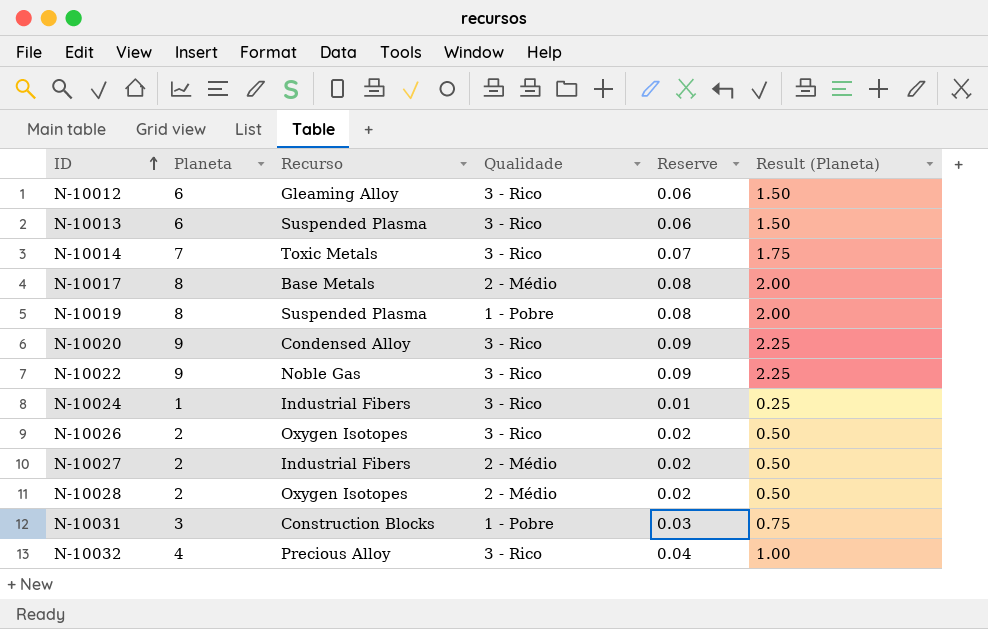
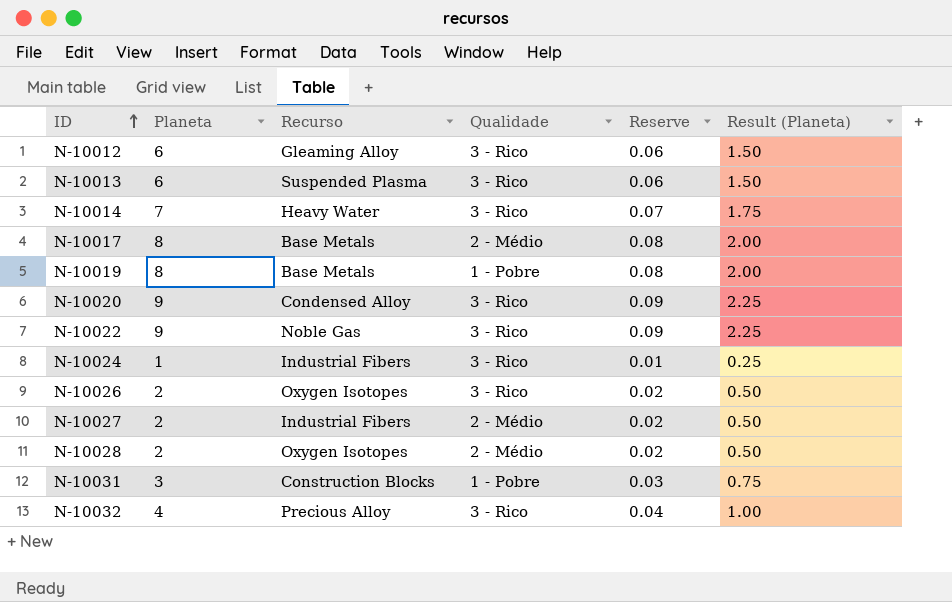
N-10014 | Recurso: Toxic Metals -> Heavy Water
N-10019 | Recurso: Suspended Plasma -> Base Metals

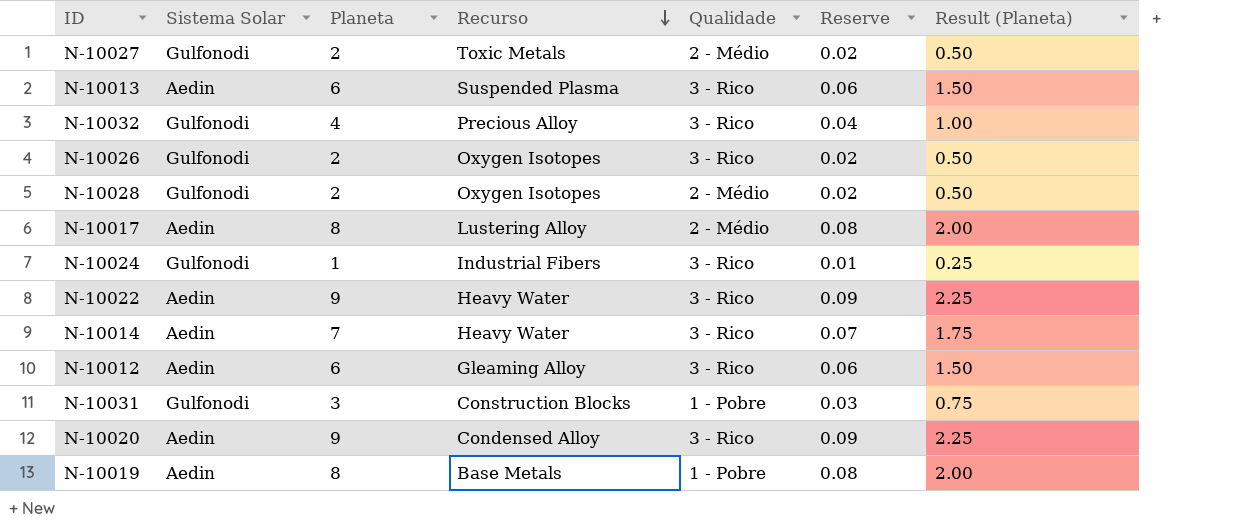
row order: ID ascending -> Recurso descending
column Sistema Solar | position: none -> 2
N-10027 | Recurso: Industrial Fibers -> Toxic Metals
N-10017 | Recurso: Base Metals -> Lustering Alloy
N-10022 | Recurso: Noble Gas -> Heavy Water

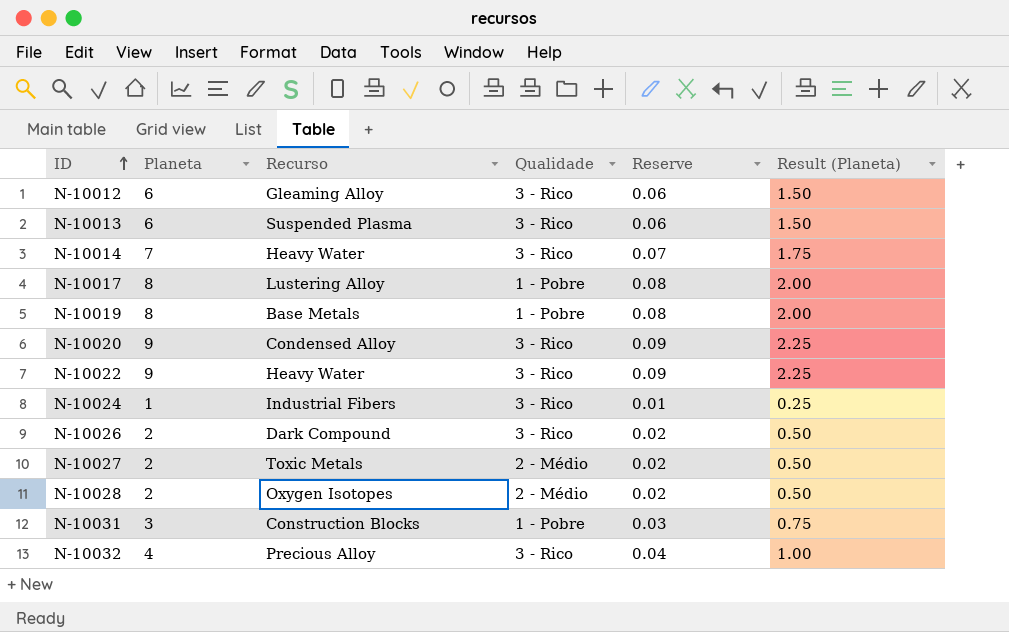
row order: Recurso descending -> ID ascending
column Sistema Solar | position: 2 -> none
N-10017 | Qualidade: 2 - Médio -> 1 - Pobre
N-10026 | Recurso: Oxygen Isotopes -> Dark Compound

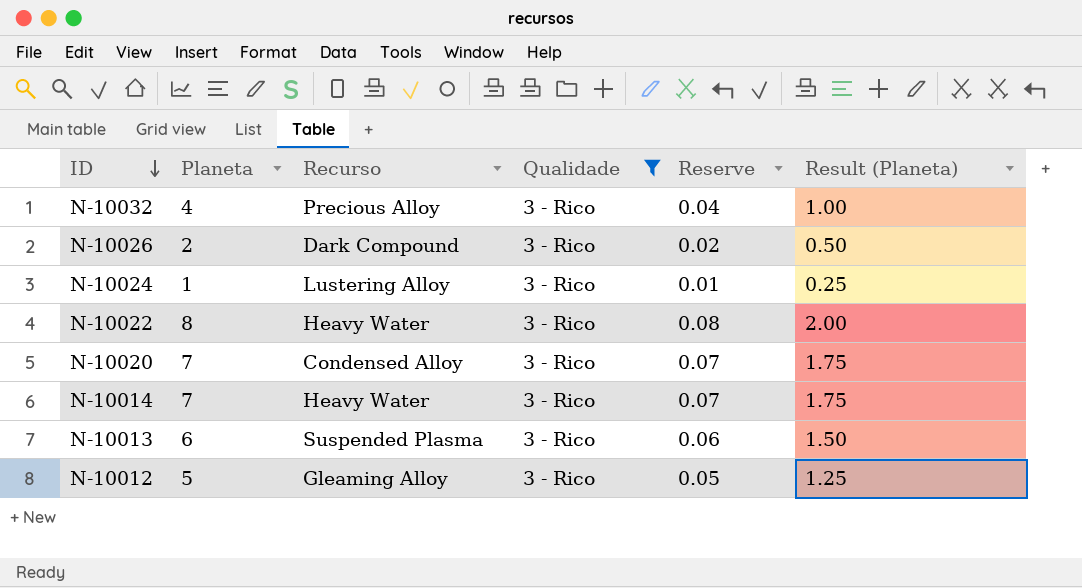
filter: none -> Qualidade = 3 - Rico
row order: ID ascending -> ID descending
N-10024 | Recurso: Industrial Fibers -> Lustering Alloy
N-10022 | Planeta: 9 -> 8
N-10022 | Reserve: 0.09 -> 0.08
N-10022 | Result (Planeta): 2.25 -> 2.00
N-10020 | Planeta: 9 -> 7
N-10020 | Reserve: 0.09 -> 0.07
N-10020 | Result (Planeta): 2.25 -> 1.75
N-10012 | Planeta: 6 -> 5
N-10012 | Reserve: 0.06 -> 0.05
N-10012 | Result (Planeta): 1.50 -> 1.25

